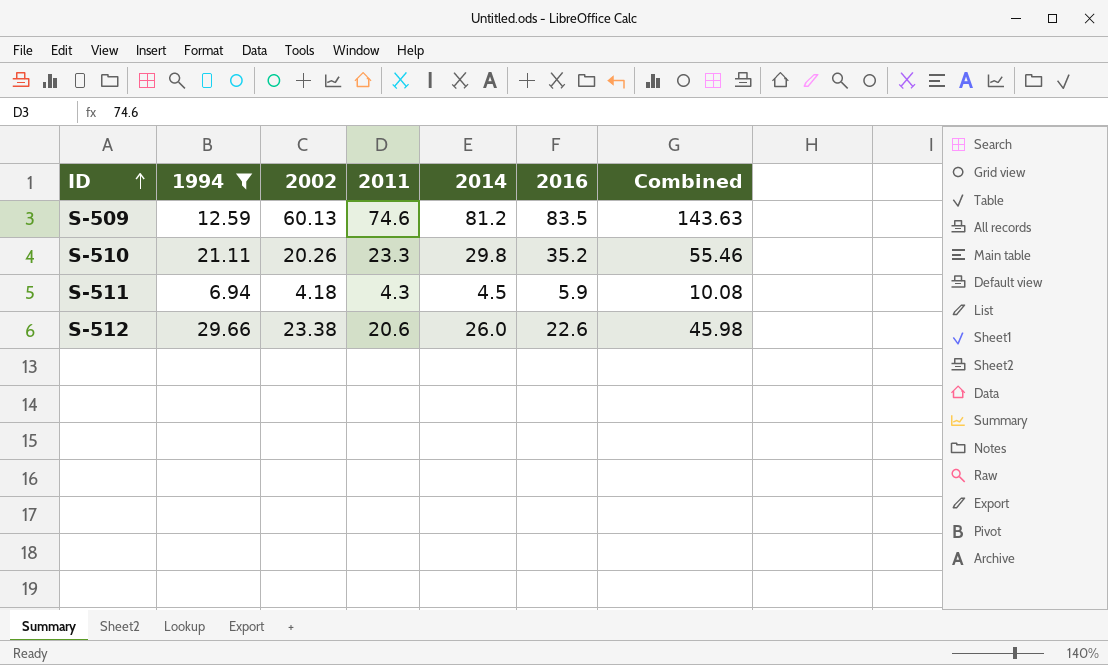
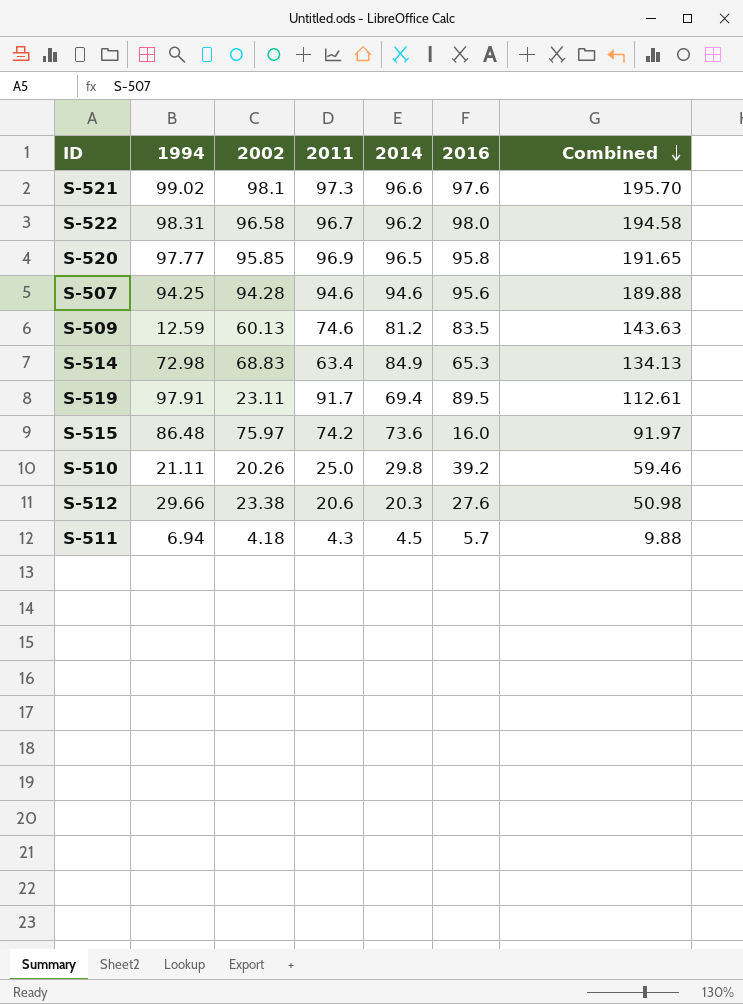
filter: 1994 <= 29.66 -> none
row order: ID ascending -> Combined descending
S-510 | 2011: 23.3 -> 25.0
S-510 | 2016: 35.2 -> 39.2
S-510 | Combined: 55.46 -> 59.46
S-512 | 2014: 26.0 -> 20.3
S-512 | 2016: 22.6 -> 27.6
S-512 | Combined: 45.98 -> 50.98
S-511 | 2016: 5.9 -> 5.7
S-511 | Combined: 10.08 -> 9.88

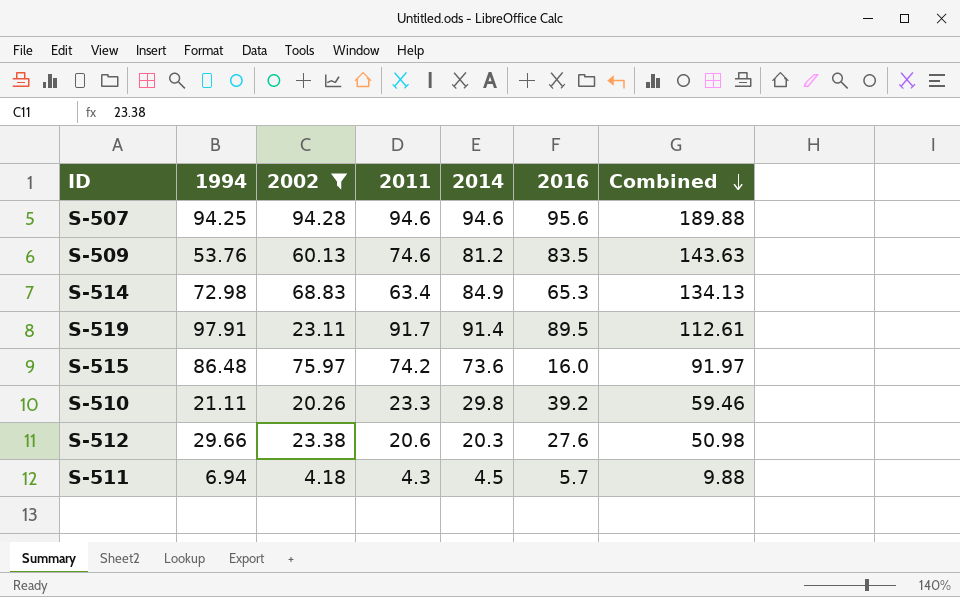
filter: none -> 2002 <= 94.28
S-509 | 1994: 12.59 -> 53.76
S-519 | 2014: 69.4 -> 91.4
S-510 | 2011: 25.0 -> 23.3

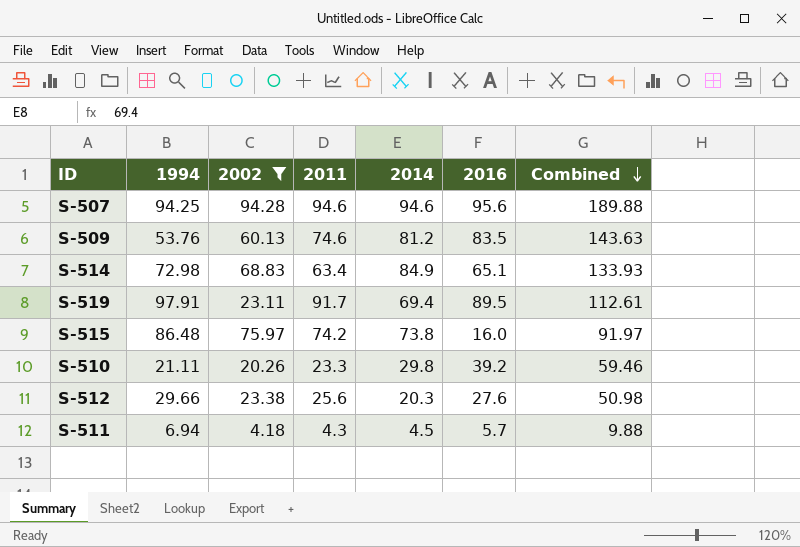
S-514 | 2016: 65.3 -> 65.1
S-514 | Combined: 134.13 -> 133.93
S-519 | 2014: 91.4 -> 69.4
S-515 | 2014: 73.6 -> 73.8
S-512 | 2011: 20.6 -> 25.6

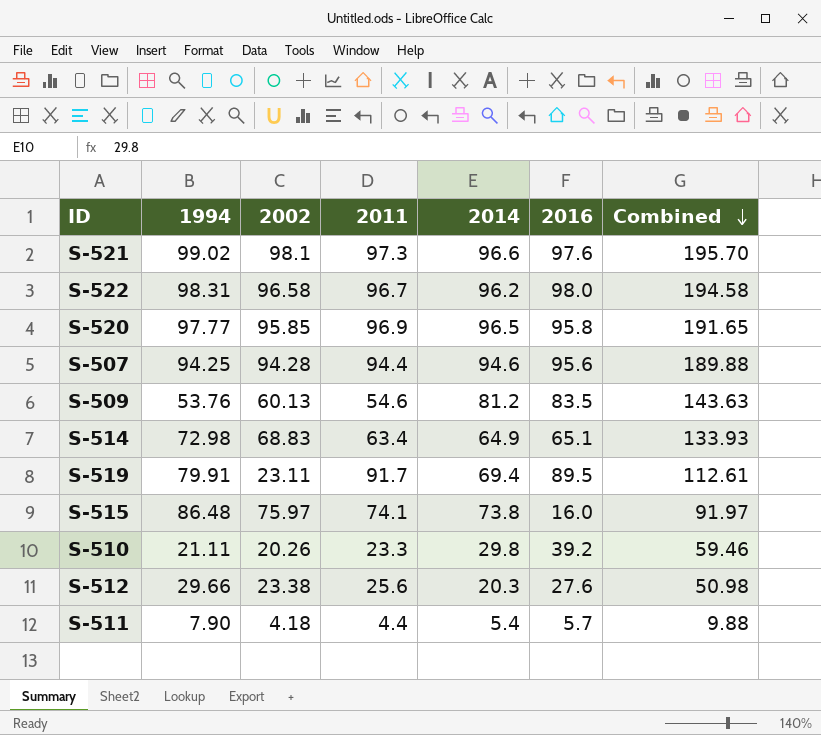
filter: 2002 <= 94.28 -> none
S-507 | 2011: 94.6 -> 94.4
S-509 | 2011: 74.6 -> 54.6
S-514 | 2014: 84.9 -> 64.9
S-519 | 1994: 97.91 -> 79.91
S-515 | 2011: 74.2 -> 74.1
S-511 | 1994: 6.94 -> 7.90
S-511 | 2011: 4.3 -> 4.4
S-511 | 2014: 4.5 -> 5.4

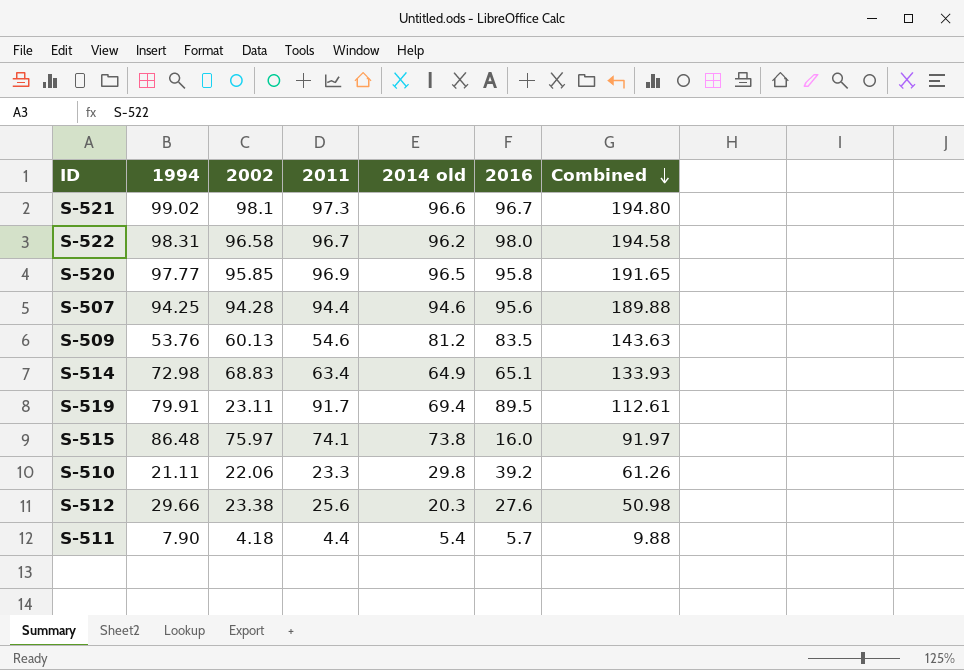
column name: 2014 -> 2014 old
S-521 | 2016: 97.6 -> 96.7
S-521 | Combined: 195.70 -> 194.80
S-510 | 2002: 20.26 -> 22.06
S-510 | Combined: 59.46 -> 61.26

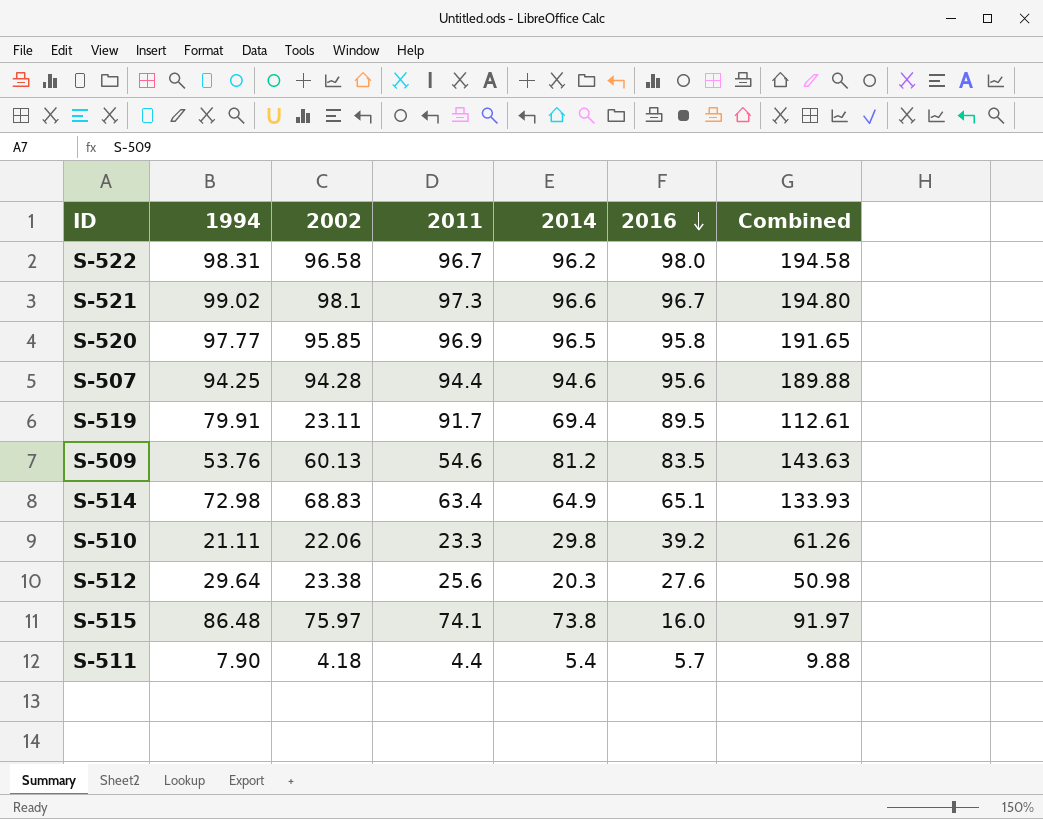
row order: Combined descending -> 2016 descending
column name: 2014 old -> 2014
S-512 | 1994: 29.66 -> 29.64

